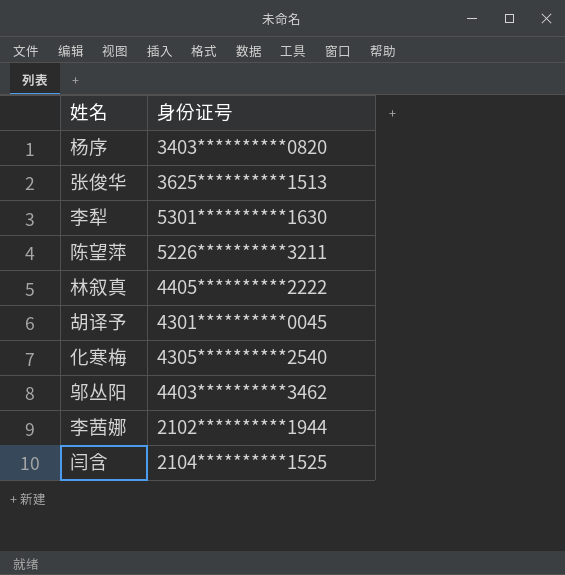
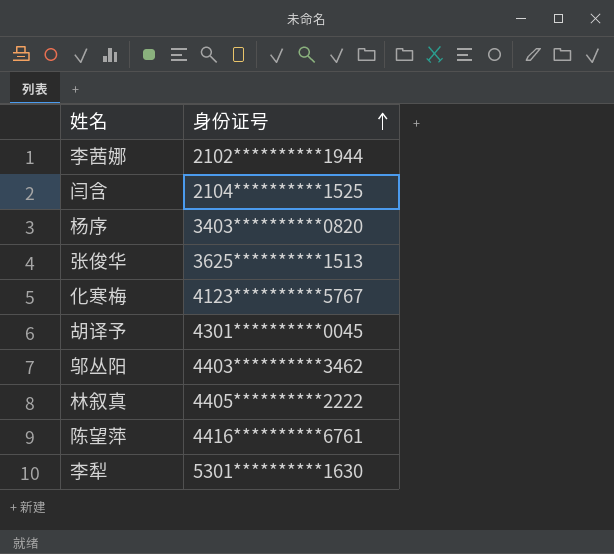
row order: none -> 身份证号 ascending
化寒梅 | 身份证号: 4305**********2540 -> 4123**********5767
陈望萍 | 身份证号: 5226**********3211 -> 4416**********6761

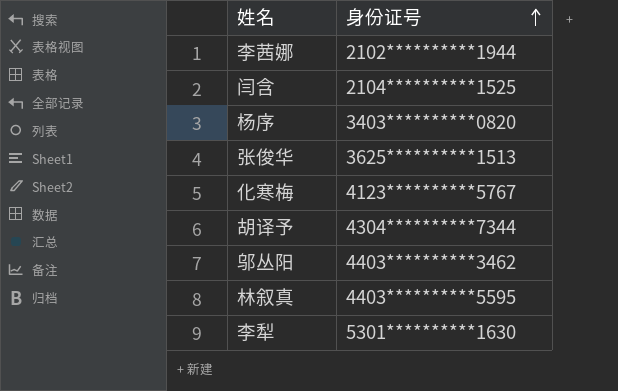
row 陈望萍: 4416**********6761 -> none
胡译予 | 身份证号: 4301**********0045 -> 4304**********7344
林叙真 | 身份证号: 4405**********2222 -> 4403**********5595

